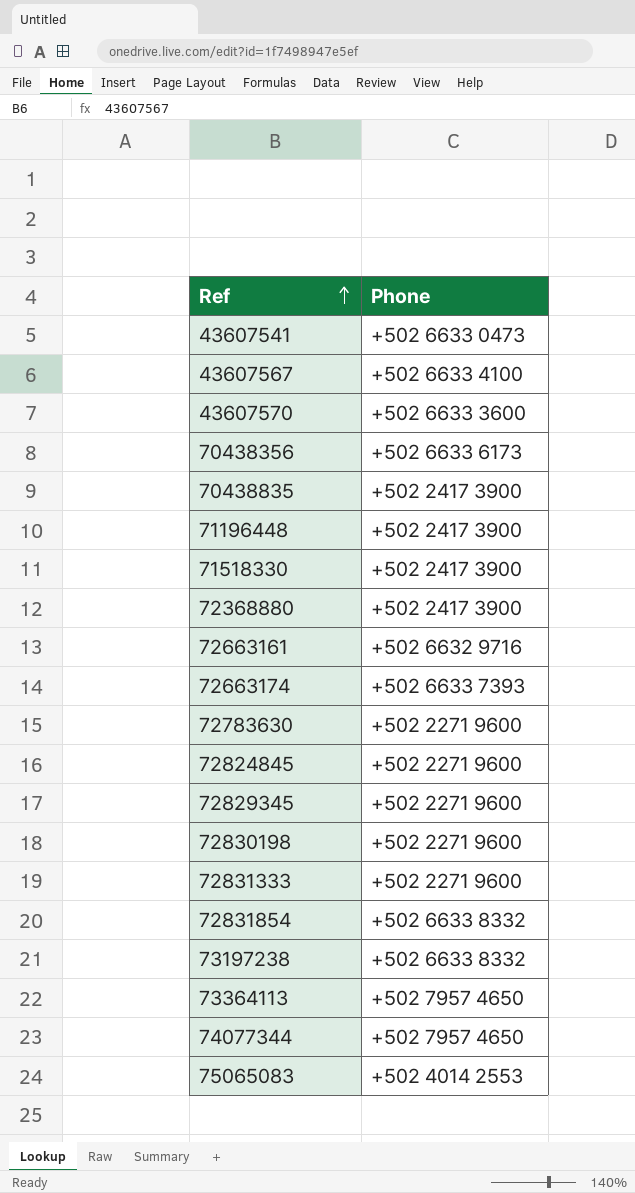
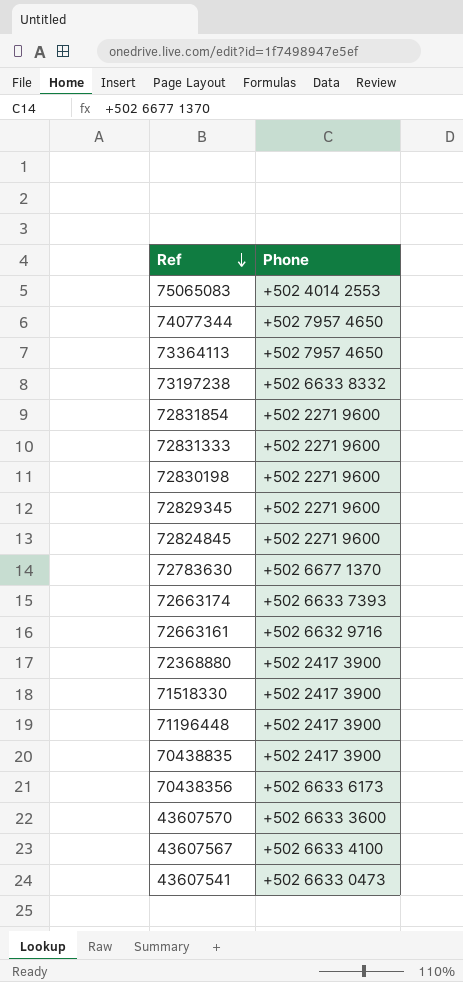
row order: Ref ascending -> Ref descending
72831854 | Phone: +502 6633 8332 -> +502 2271 9600
72783630 | Phone: +502 2271 9600 -> +502 6677 1370

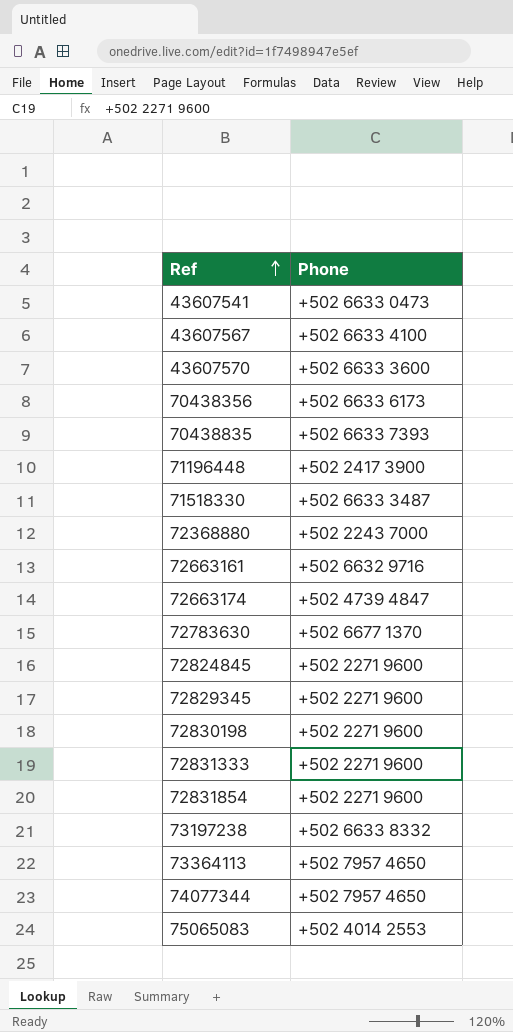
row order: Ref descending -> Ref ascending
70438835 | Phone: +502 2417 3900 -> +502 6633 7393
71518330 | Phone: +502 2417 3900 -> +502 6633 3487
72368880 | Phone: +502 2417 3900 -> +502 2243 7000
72663174 | Phone: +502 6633 7393 -> +502 4739 4847

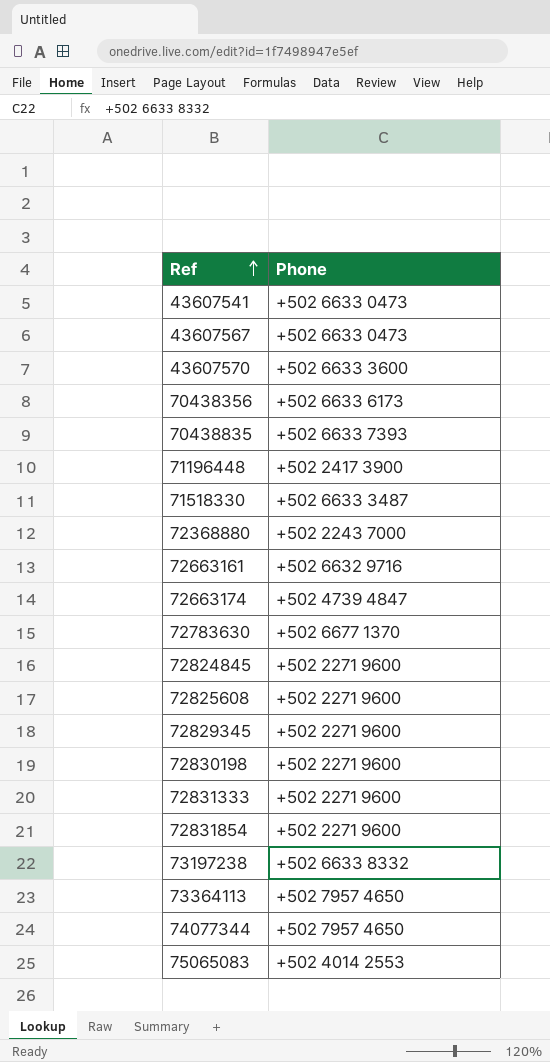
43607567 | Phone: +502 6633 4100 -> +502 6633 0473
row 72825608: none -> +502 2271 9600

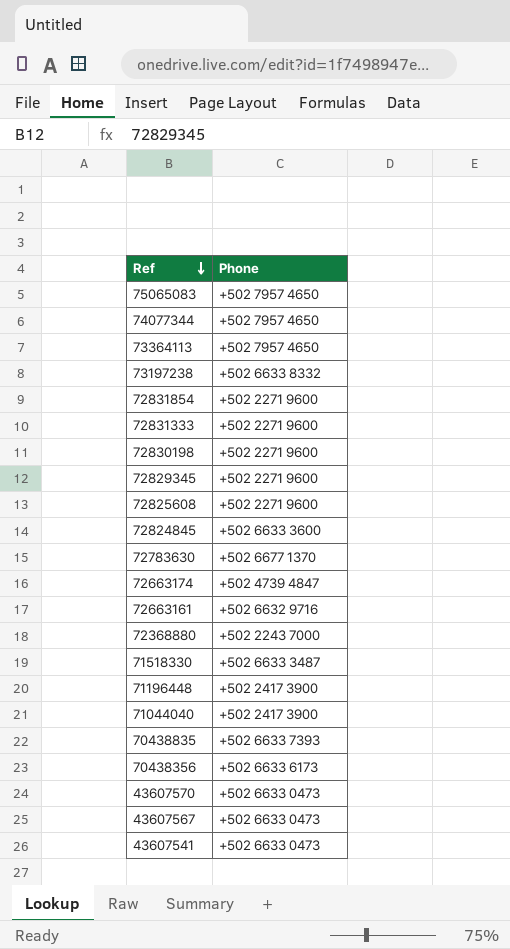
row order: Ref ascending -> Ref descending
75065083 | Phone: +502 4014 2553 -> +502 7957 4650
72824845 | Phone: +502 2271 9600 -> +502 6633 3600
row 71044040: none -> +502 2417 3900
43607570 | Phone: +502 6633 3600 -> +502 6633 0473

